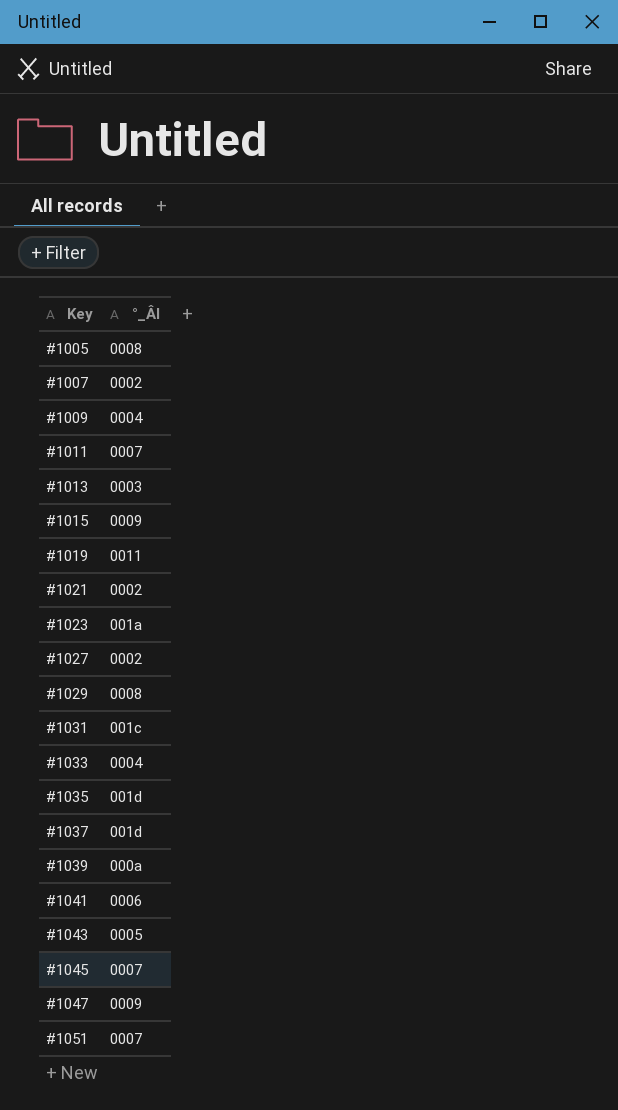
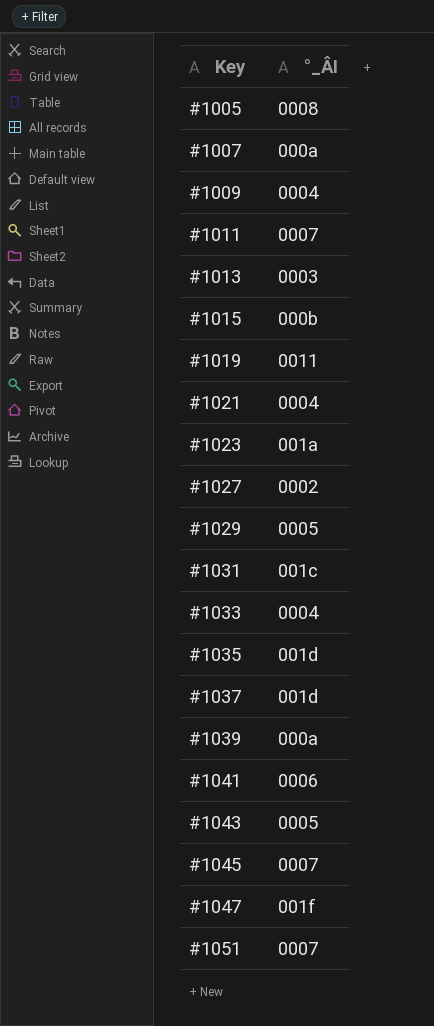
#1007 | °_ÂI: 0002 -> 000a
#1015 | °_ÂI: 0009 -> 000b
#1021 | °_ÂI: 0002 -> 0004
#1029 | °_ÂI: 0008 -> 0005
#1047 | °_ÂI: 0009 -> 001f

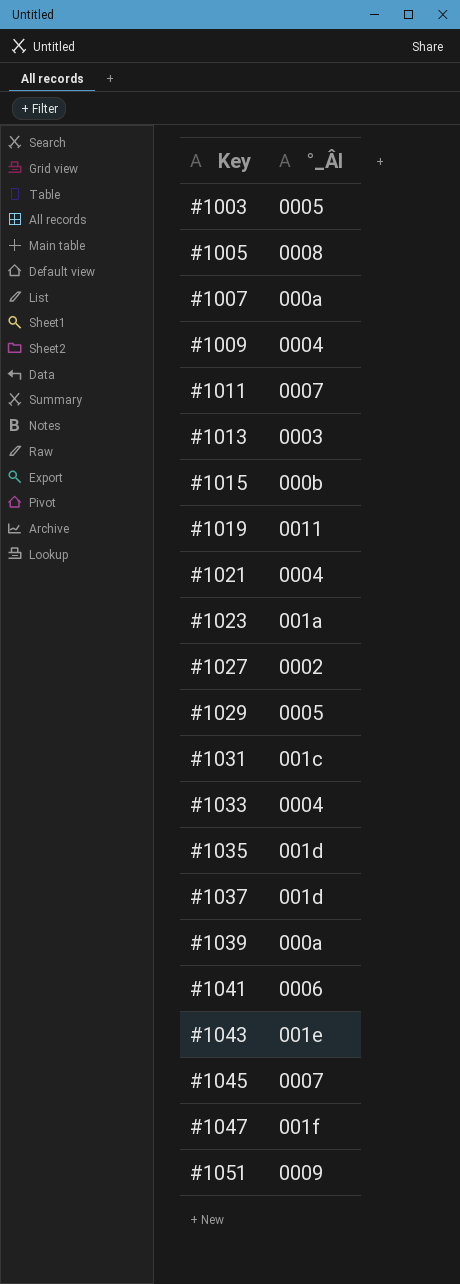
row #1003: none -> 0005
#1043 | °_ÂI: 0005 -> 001e
#1051 | °_ÂI: 0007 -> 0009

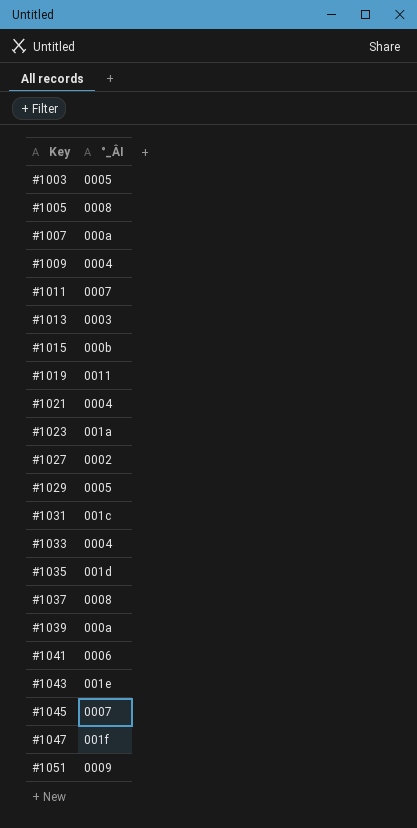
#1037 | °_ÂI: 001d -> 0008

